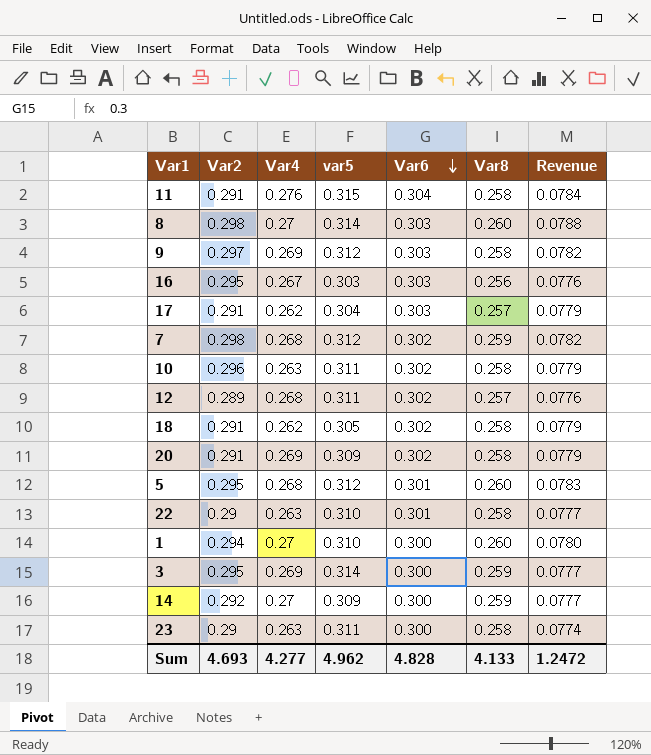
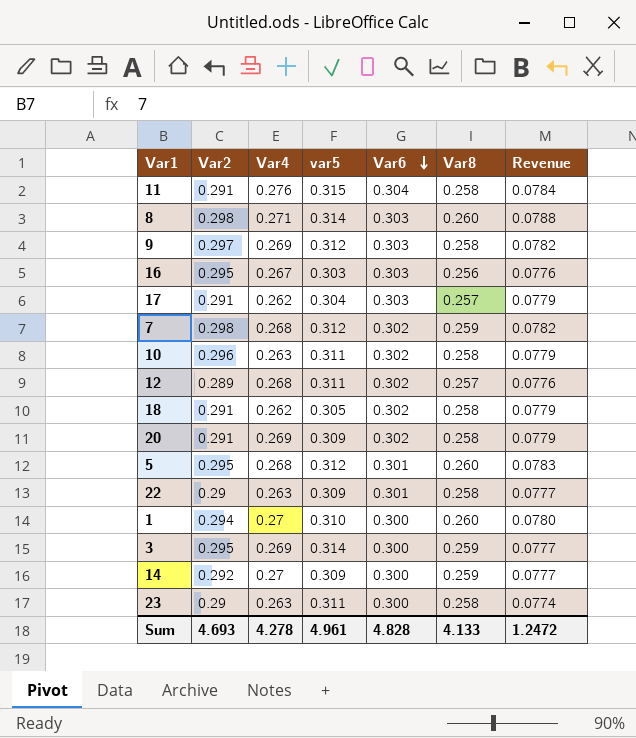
8 | Var4: 0.27 -> 0.271
22 | var5: 0.310 -> 0.309
Sum | Var4: 4.277 -> 4.278
Sum | var5: 4.962 -> 4.961

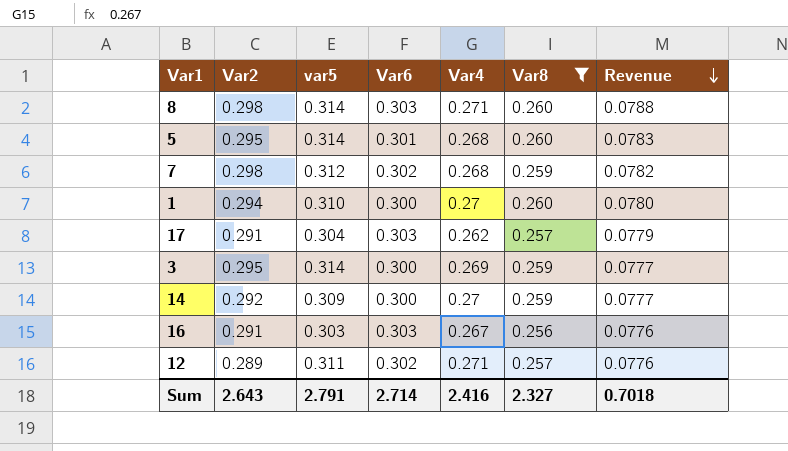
filter: none -> Var8 != 0.258
row order: Var6 descending -> Revenue descending
column Var4 | position: 3 -> 5
5 | var5: 0.312 -> 0.314
16 | Var2: 0.295 -> 0.291
12 | Var4: 0.268 -> 0.271
Sum | Var2: 4.693 -> 2.643
Sum | var5: 4.961 -> 2.791
Sum | Var6: 4.828 -> 2.714
Sum | Var4: 4.278 -> 2.416
Sum | Var8: 4.133 -> 2.327
Sum | Revenue: 1.2472 -> 0.7018

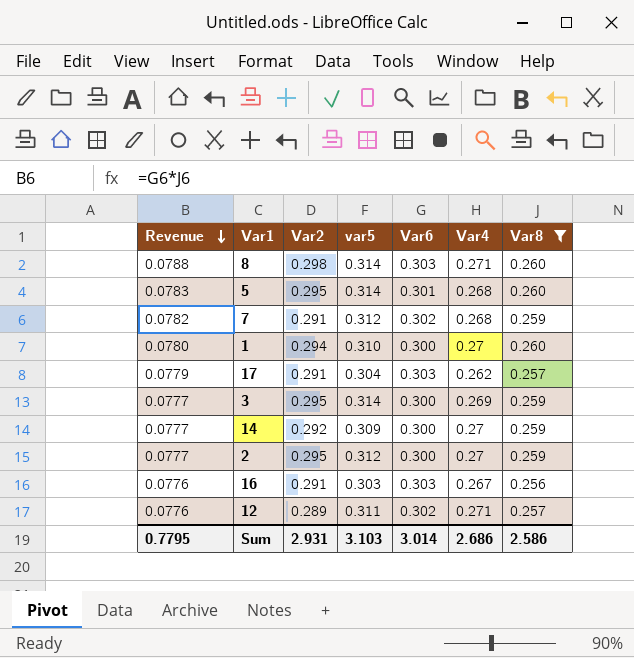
column Revenue | position: 7 -> 1
7 | Var2: 0.298 -> 0.291
row 2: none -> 0.0777 | 0.295 | 0.312 | 0.300 | 0.27 | 0.259
Sum | Revenue: 0.7018 -> 0.7795
Sum | Var2: 2.643 -> 2.931
Sum | var5: 2.791 -> 3.103
Sum | Var6: 2.714 -> 3.014
Sum | Var4: 2.416 -> 2.686
Sum | Var8: 2.327 -> 2.586

